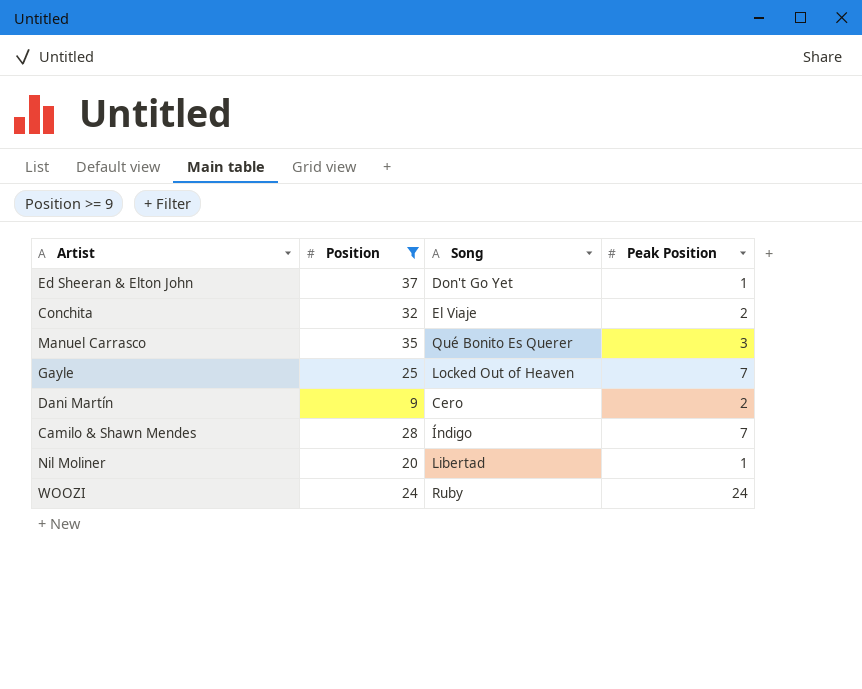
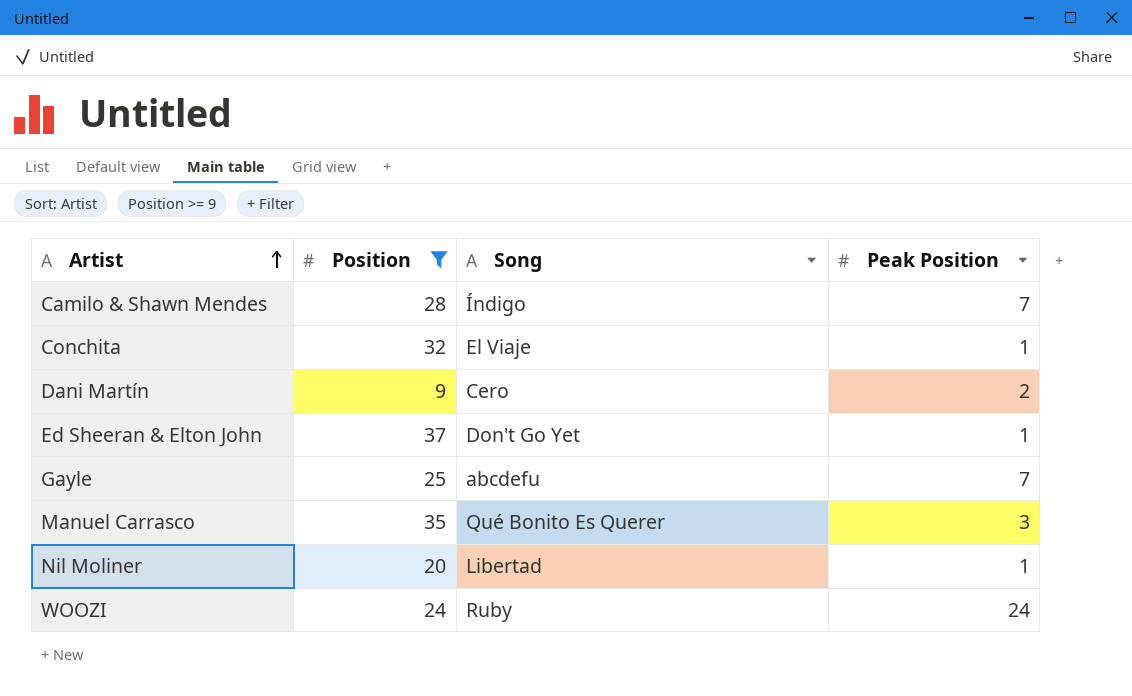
row order: none -> Artist ascending
Conchita | Peak Position: 2 -> 1
Gayle | Song: Locked Out of Heaven -> abcdefu

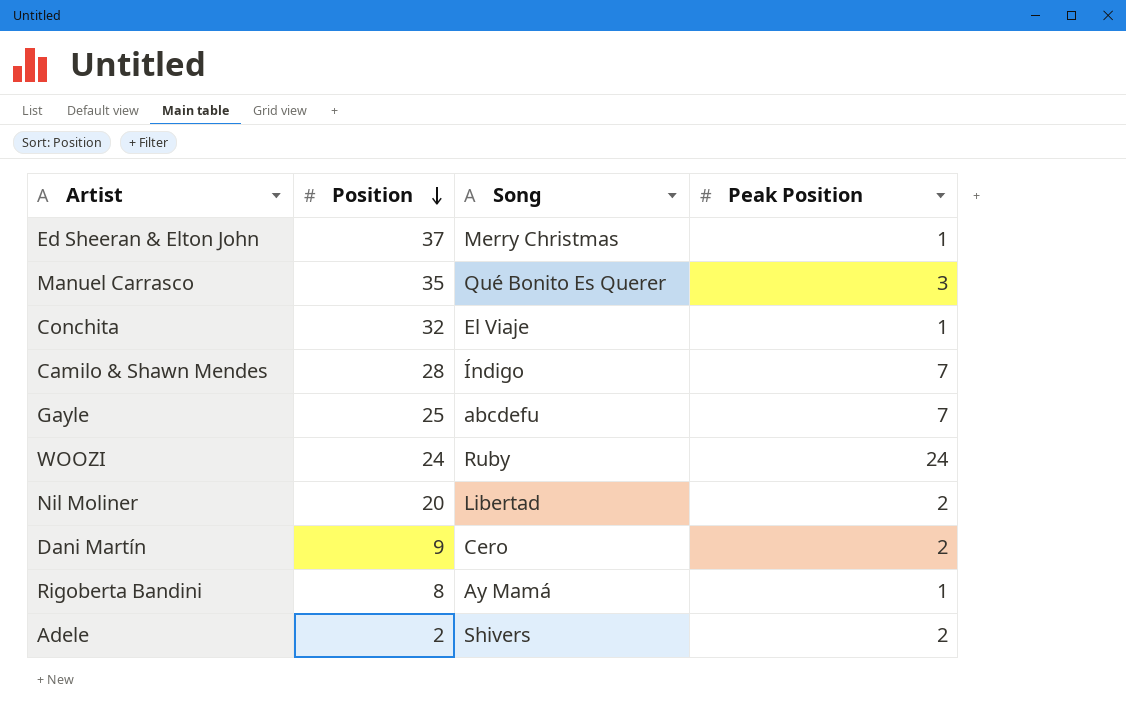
filter: Position >= 9 -> none
row order: Artist ascending -> Position descending
Ed Sheeran & Elton John | Song: Don't Go Yet -> Merry Christmas
Nil Moliner | Peak Position: 1 -> 2

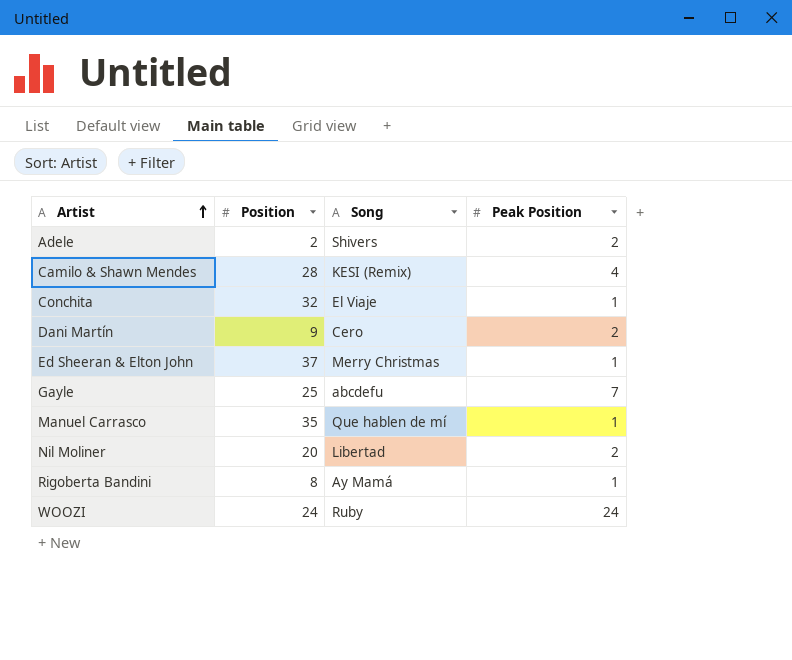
row order: Position descending -> Artist ascending
Camilo & Shawn Mendes | Song: Índigo -> KESI (Remix)
Camilo & Shawn Mendes | Peak Position: 7 -> 4
Manuel Carrasco | Song: Qué Bonito Es Querer -> Que hablen de mí
Manuel Carrasco | Peak Position: 3 -> 1

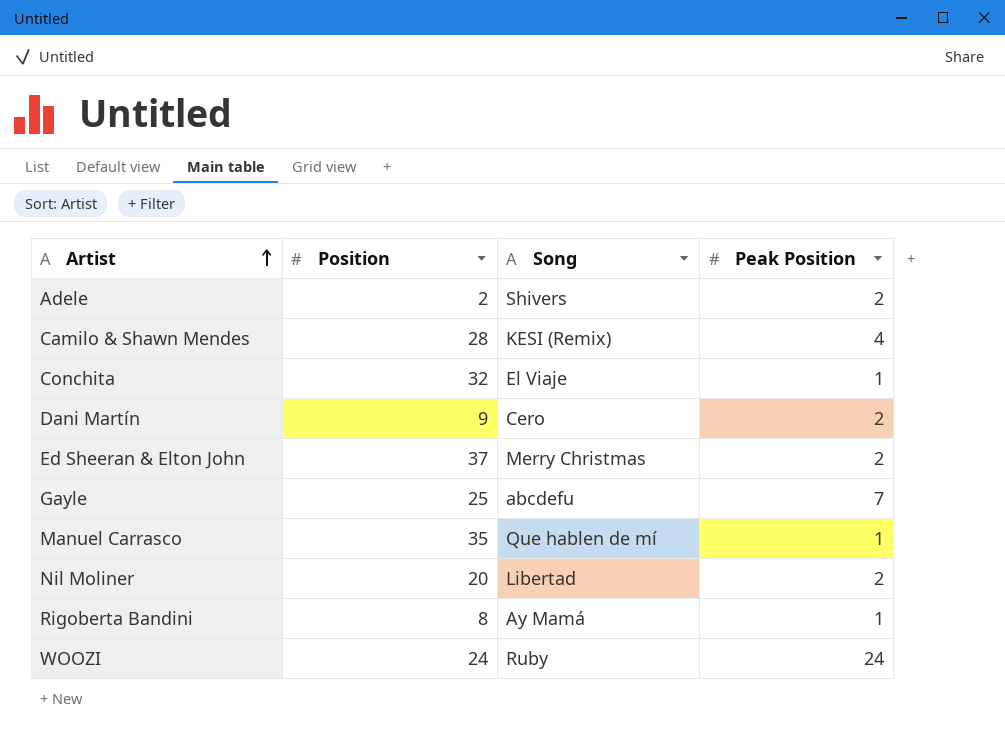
Ed Sheeran & Elton John | Peak Position: 1 -> 2

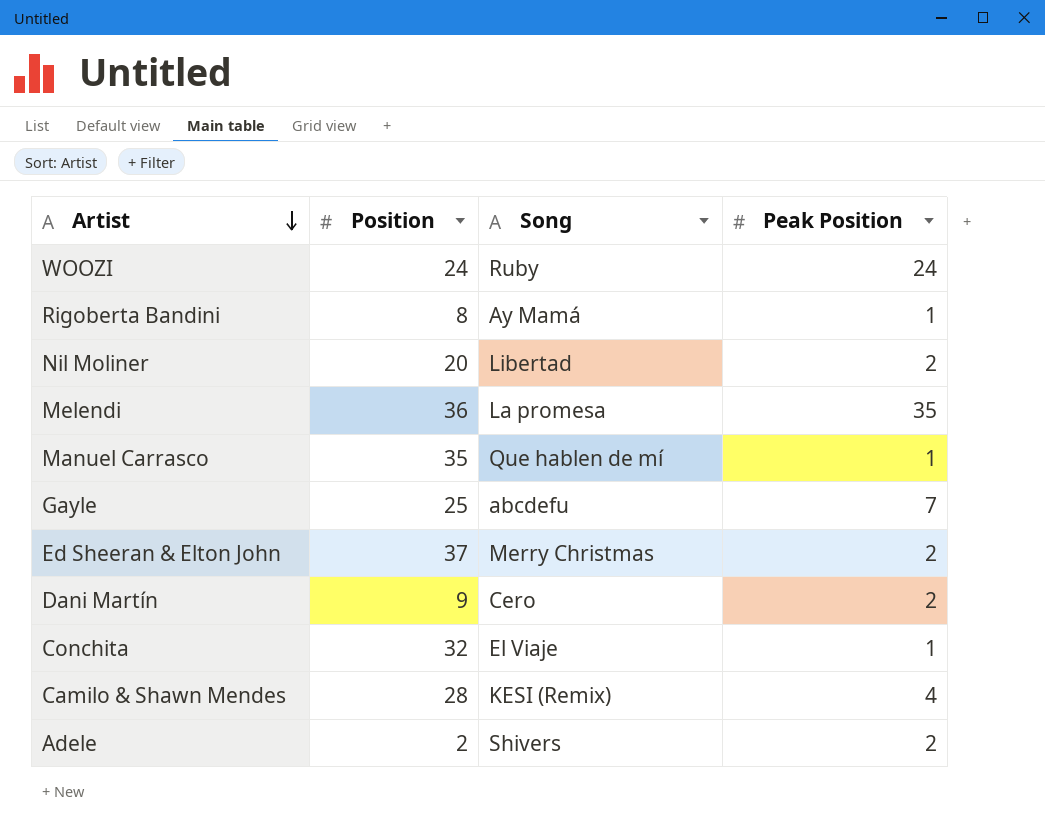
row order: Artist ascending -> Artist descending
row Melendi: none -> 36 | La promesa | 35

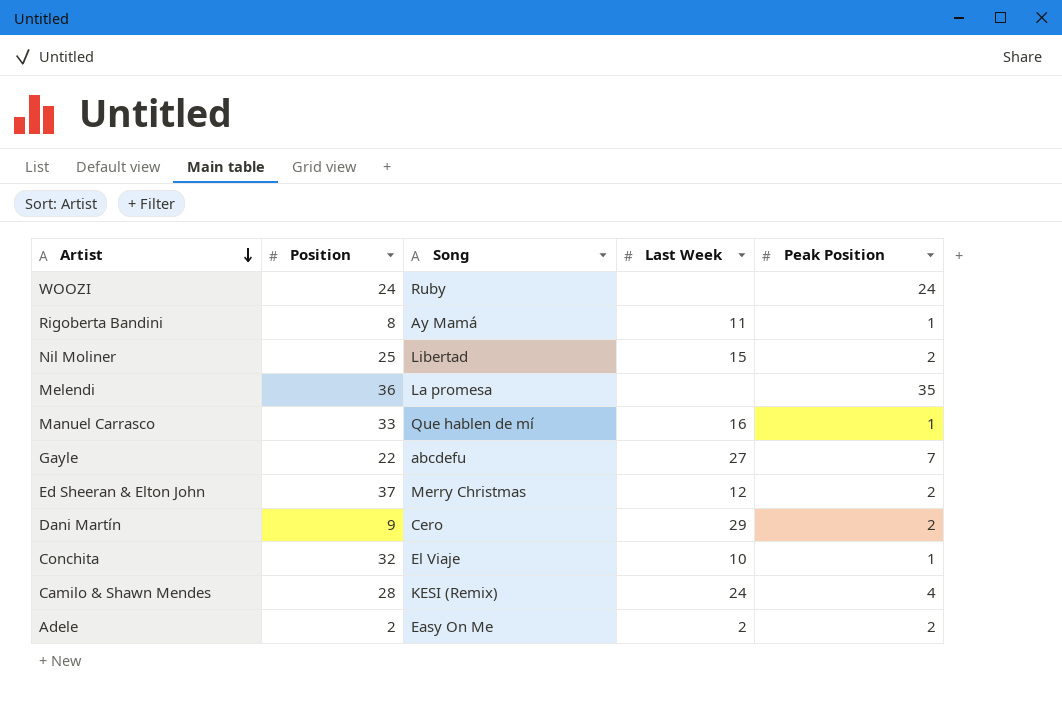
column Last Week | position: none -> 4
Nil Moliner | Position: 20 -> 25
Manuel Carrasco | Position: 35 -> 33
Gayle | Position: 25 -> 22
Adele | Song: Shivers -> Easy On Me

